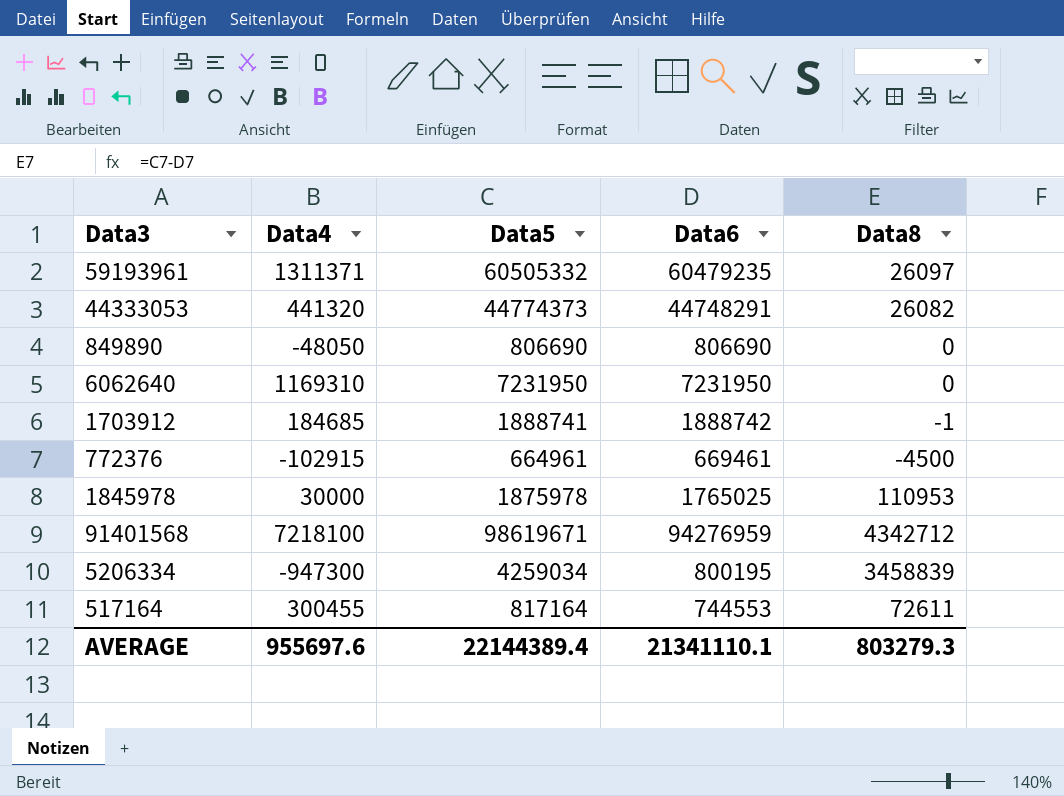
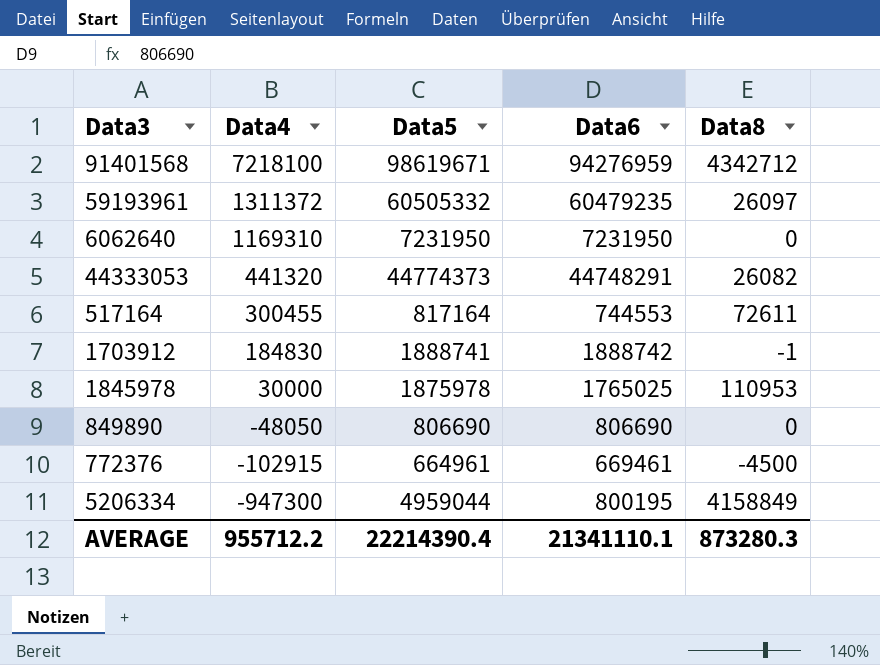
row order: none -> Data4 descending
59193961 | Data4: 1311371 -> 1311372
1703912 | Data4: 184685 -> 184830
5206334 | Data5: 4259034 -> 4959044
5206334 | Data8: 3458839 -> 4158849
AVERAGE | Data4: 955697.6 -> 955712.2
AVERAGE | Data5: 22144389.4 -> 22214390.4
AVERAGE | Data8: 803279.3 -> 873280.3

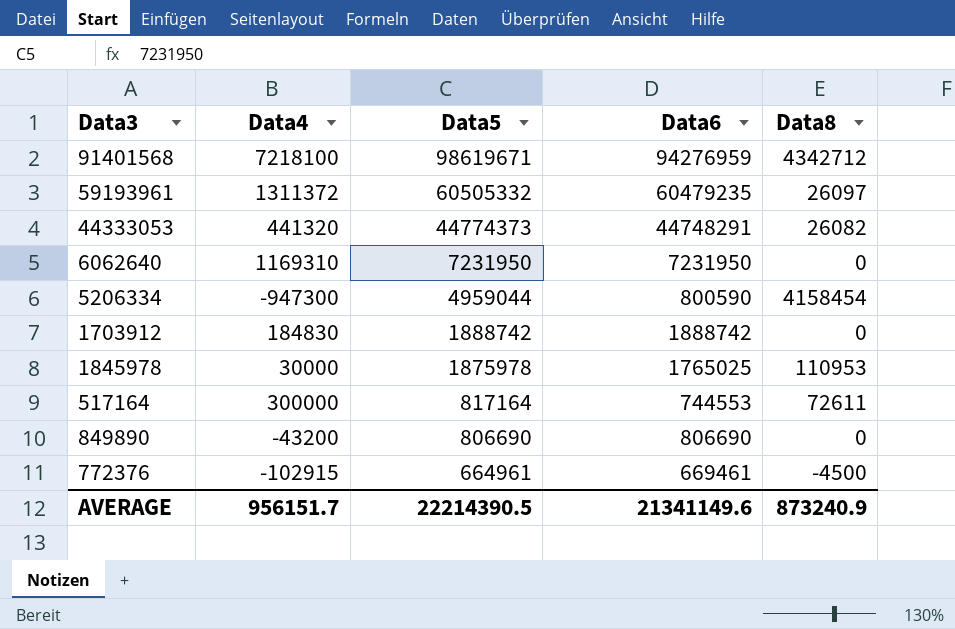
row order: Data4 descending -> Data5 descending
5206334 | Data6: 800195 -> 800590
5206334 | Data8: 4158849 -> 4158454
1703912 | Data5: 1888741 -> 1888742
1703912 | Data8: -1 -> 0
517164 | Data4: 300455 -> 300000
849890 | Data4: -48050 -> -43200
AVERAGE | Data4: 955712.2 -> 956151.7
AVERAGE | Data5: 22214390.4 -> 22214390.5
AVERAGE | Data6: 21341110.1 -> 21341149.6
AVERAGE | Data8: 873280.3 -> 873240.9

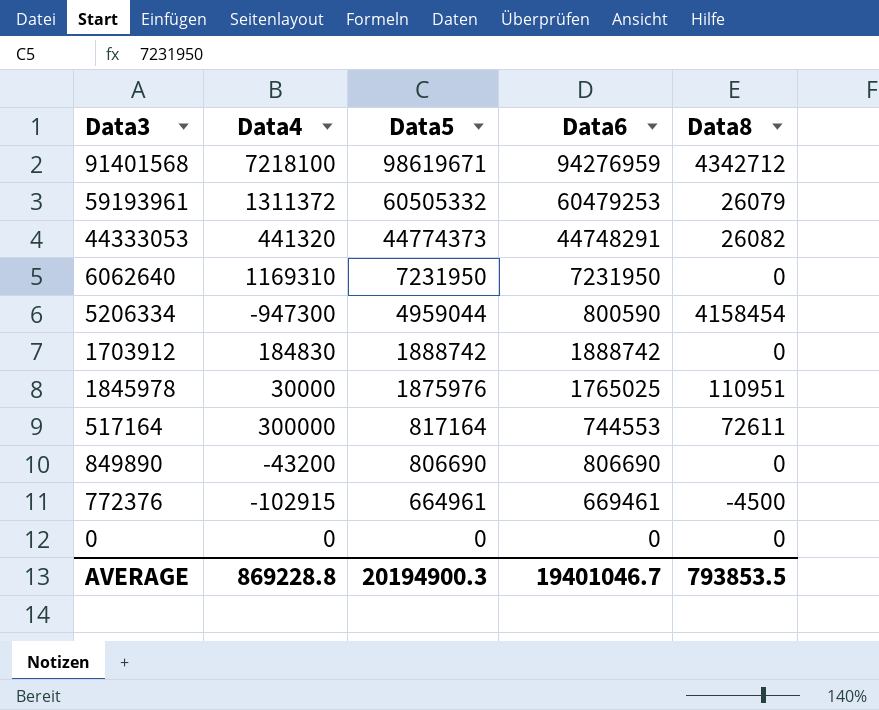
59193961 | Data6: 60479235 -> 60479253
59193961 | Data8: 26097 -> 26079
1845978 | Data5: 1875978 -> 1875976
1845978 | Data8: 110953 -> 110951
row 0: none -> 0 | 0 | 0 | 0
AVERAGE | Data4: 956151.7 -> 869228.8
AVERAGE | Data5: 22214390.5 -> 20194900.3
AVERAGE | Data6: 21341149.6 -> 19401046.7
AVERAGE | Data8: 873240.9 -> 793853.5

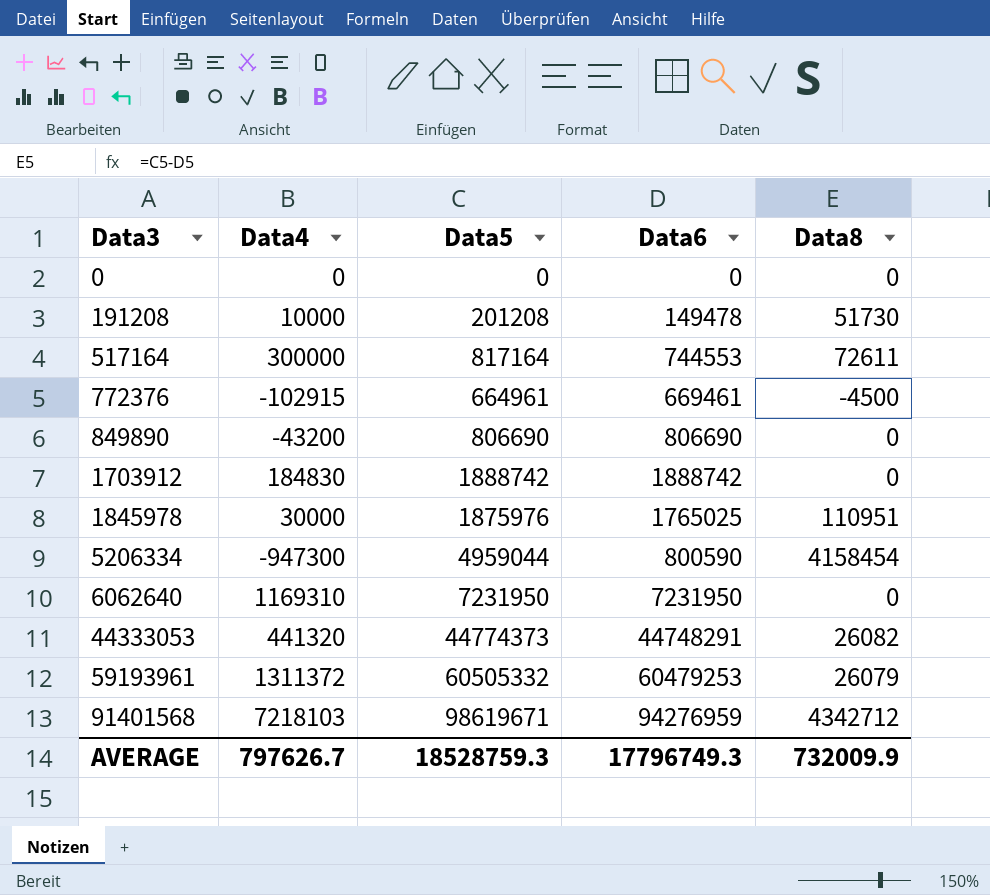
row order: Data5 descending -> Data3 ascending
row 191208: none -> 10000 | 201208 | 149478 | 51730
91401568 | Data4: 7218100 -> 7218103
AVERAGE | Data4: 869228.8 -> 797626.7
AVERAGE | Data5: 20194900.3 -> 18528759.3
AVERAGE | Data6: 19401046.7 -> 17796749.3
AVERAGE | Data8: 793853.5 -> 732009.9

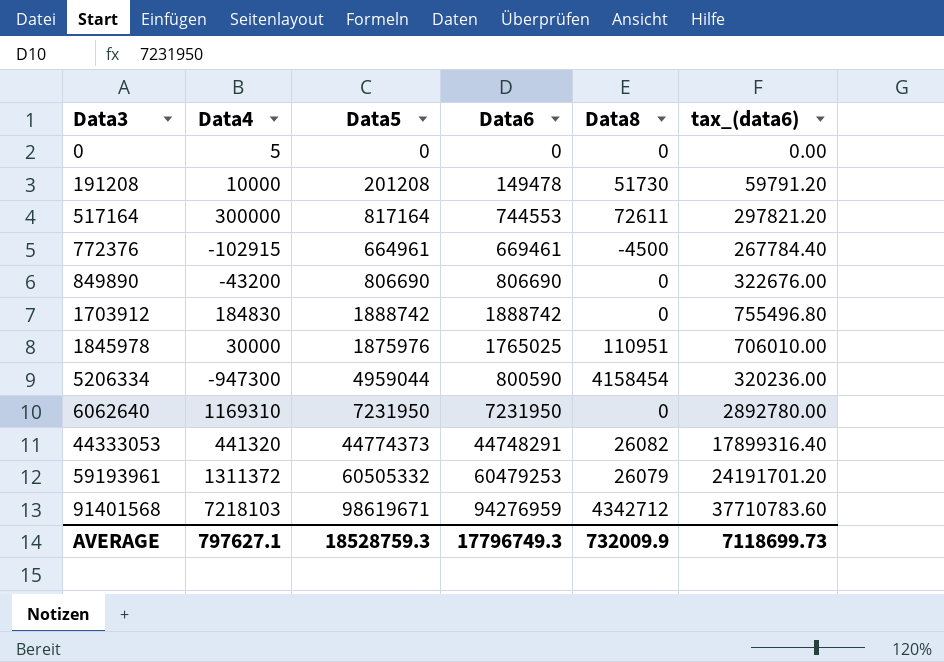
column tax_(data6) | formula: none -> [Data6] * 0.4
0 | Data4: 0 -> 5
AVERAGE | Data4: 797626.7 -> 797627.1

